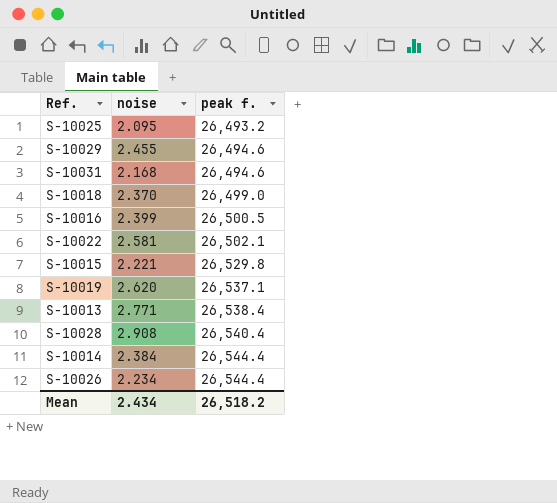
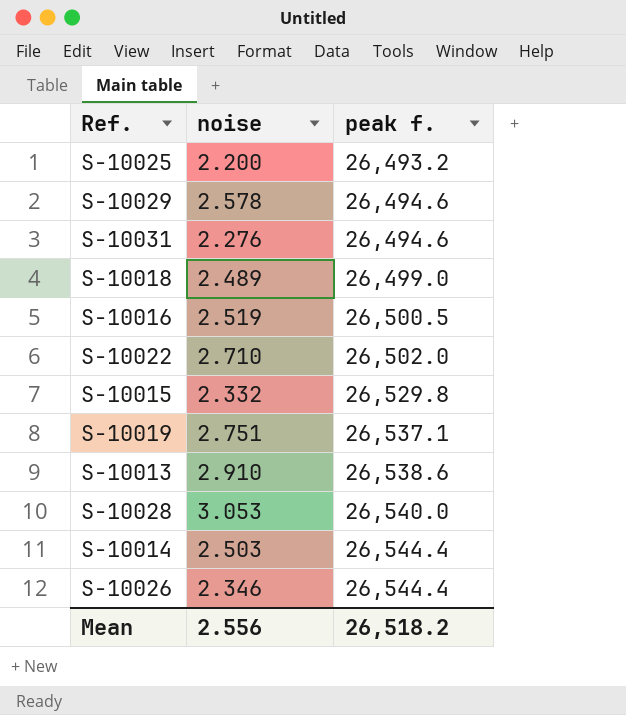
S-10025 | noise: 2.095 -> 2.200
S-10029 | noise: 2.455 -> 2.578
S-10031 | noise: 2.168 -> 2.276
S-10018 | noise: 2.370 -> 2.489
S-10016 | noise: 2.399 -> 2.519
S-10022 | noise: 2.581 -> 2.710
S-10022 | peak f.: 26,502.1 -> 26,502.0
S-10015 | noise: 2.221 -> 2.332
S-10019 | noise: 2.620 -> 2.751
S-10013 | noise: 2.771 -> 2.910
S-10013 | peak f.: 26,538.4 -> 26,538.6
S-10028 | noise: 2.908 -> 3.053
S-10028 | peak f.: 26,540.4 -> 26,540.0
S-10014 | noise: 2.384 -> 2.503
S-10026 | noise: 2.234 -> 2.346
Mean | noise: 2.434 -> 2.556

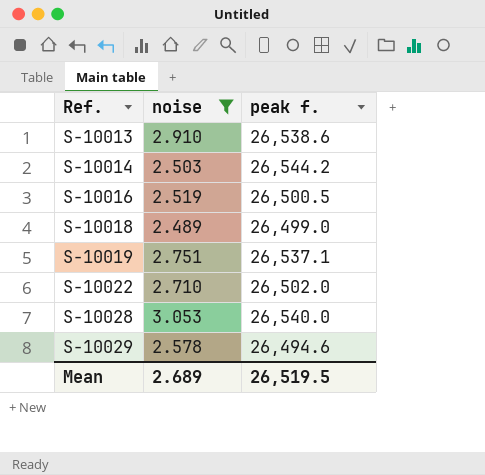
filter: none -> noise >= 2.489
row order: peak f. ascending -> Ref. ascending
S-10014 | peak f.: 26,544.4 -> 26,544.2
Mean | noise: 2.556 -> 2.689
Mean | peak f.: 26,518.2 -> 26,519.5

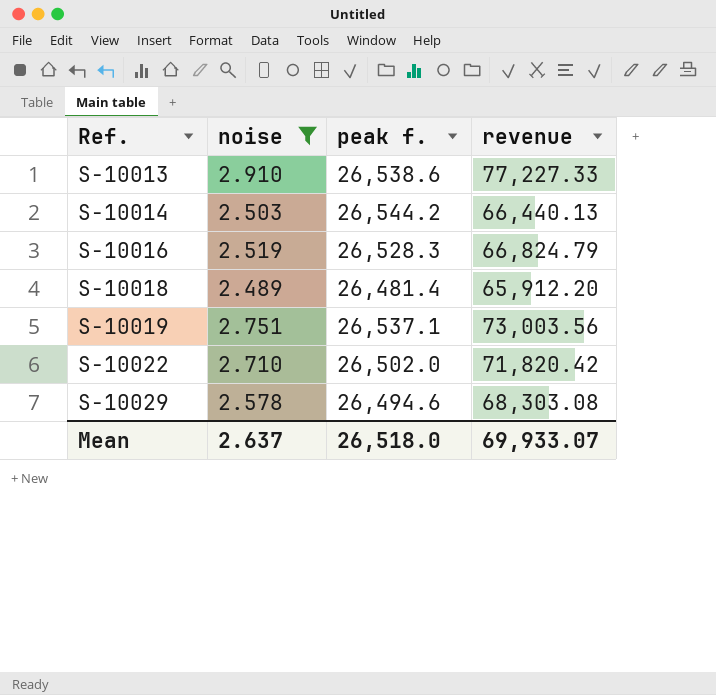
column revenue | formula: none -> [noise] * [peak f.]
row S-10028: 3.053 | 26,540.0 -> none
S-10016 | peak f.: 26,500.5 -> 26,528.3
S-10018 | peak f.: 26,499.0 -> 26,481.4
Mean | noise: 2.689 -> 2.637
Mean | peak f.: 26,519.5 -> 26,518.0

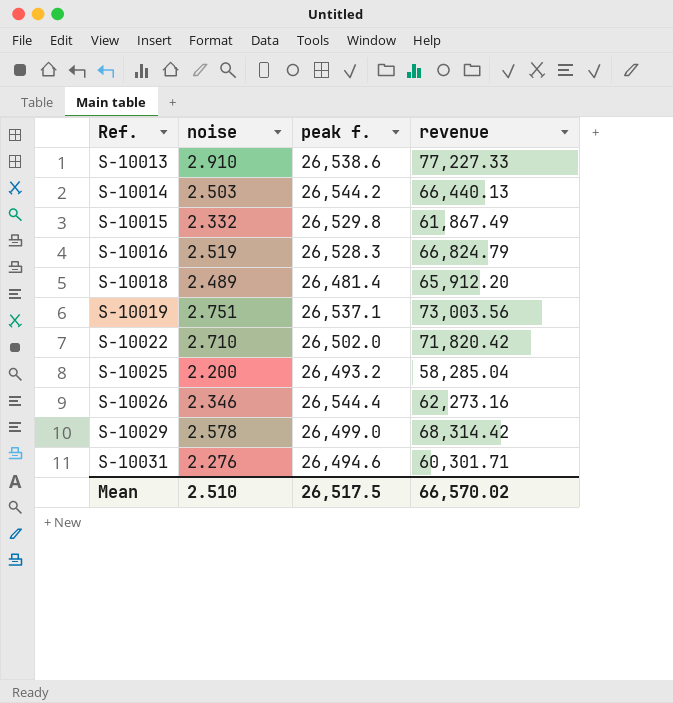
filter: noise >= 2.489 -> none
S-10029 | peak f.: 26,494.6 -> 26,499.0
S-10029 | revenue: 68,303.08 -> 68,314.42
Mean | noise: 2.637 -> 2.510
Mean | peak f.: 26,518.0 -> 26,517.5
Mean | revenue: 69,933.07 -> 66,570.02

